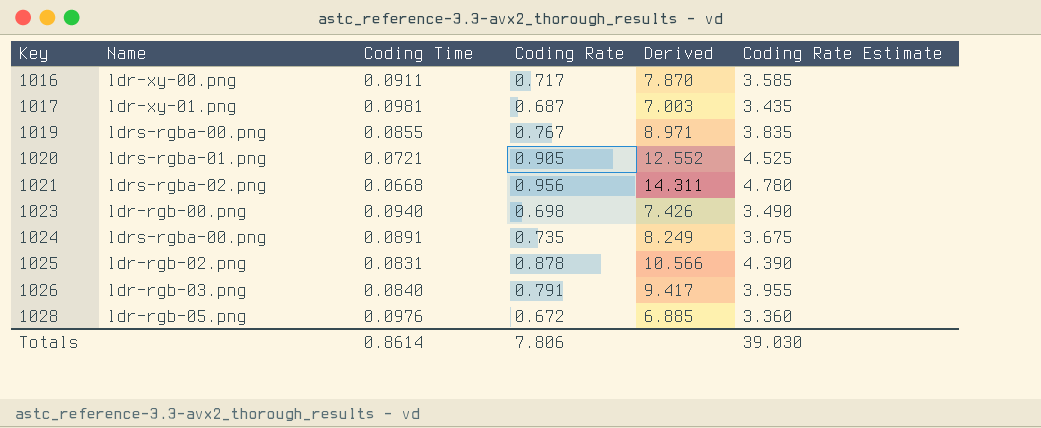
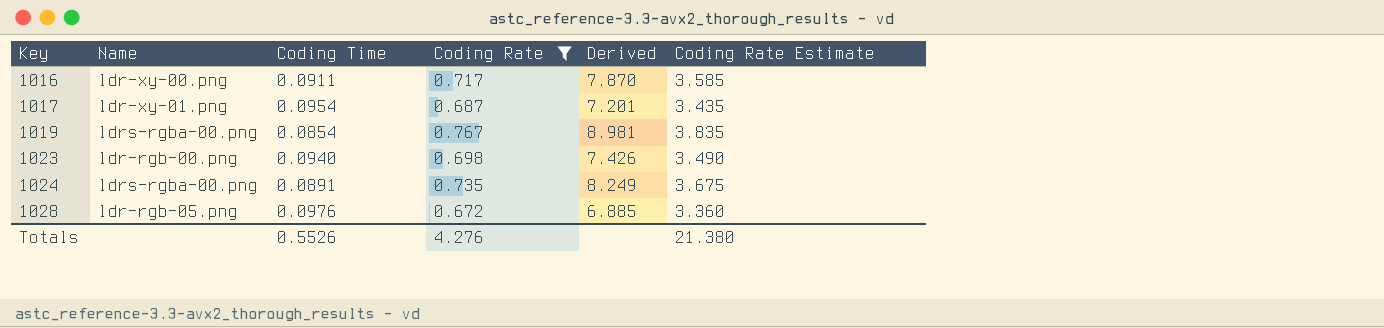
filter: none -> Coding Rate <= 0.767
1017 | Coding Time: 0.0981 -> 0.0954
1017 | Derived: 7.003 -> 7.201
1019 | Coding Time: 0.0855 -> 0.0854
1019 | Derived: 8.971 -> 8.981
Totals | Coding Time: 0.8614 -> 0.5526
Totals | Coding Rate: 7.806 -> 4.276
Totals | Coding Rate Estimate: 39.030 -> 21.380

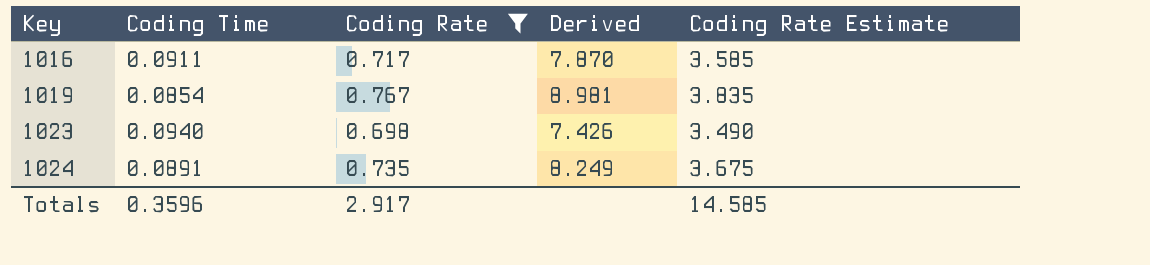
column Name | position: 2 -> none
row 1017: ldr-xy-01.png | 0.0954 | 0.687 | 7.201 | 3.435 -> none
row 1028: ldr-rgb-05.png | 0.0976 | 0.672 | 6.885 | 3.360 -> none
Totals | Coding Time: 0.5526 -> 0.3596
Totals | Coding Rate: 4.276 -> 2.917
Totals | Coding Rate Estimate: 21.380 -> 14.585

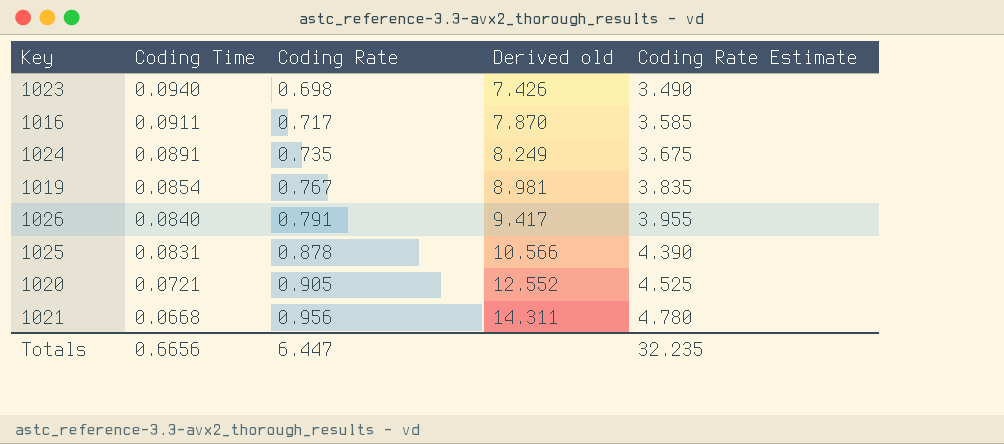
filter: Coding Rate <= 0.767 -> none
row order: Key ascending -> Coding Time descending
column name: Derived -> Derived old
Totals | Coding Time: 0.3596 -> 0.6656
Totals | Coding Rate: 2.917 -> 6.447
Totals | Coding Rate Estimate: 14.585 -> 32.235

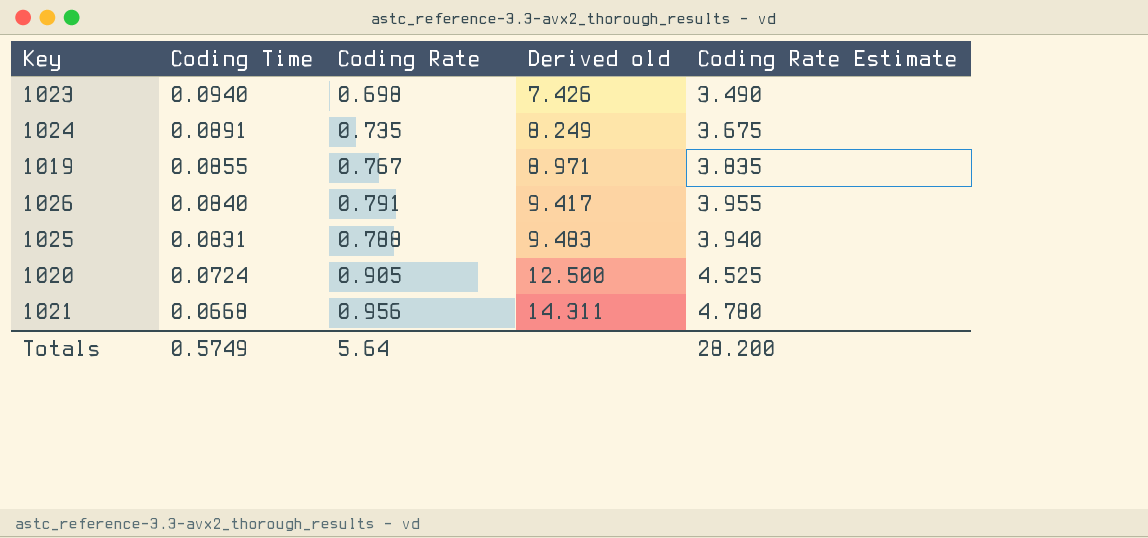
row 1016: 0.0911 | 0.717 | 7.870 | 3.585 -> none
1019 | Coding Time: 0.0854 -> 0.0855
1019 | Derived old: 8.981 -> 8.971
1025 | Coding Rate: 0.878 -> 0.788
1025 | Derived old: 10.566 -> 9.483
1025 | Coding Rate Estimate: 4.390 -> 3.940
1020 | Coding Time: 0.0721 -> 0.0724
1020 | Derived old: 12.552 -> 12.500
Totals | Coding Time: 0.6656 -> 0.5749
Totals | Coding Rate: 6.447 -> 5.64
Totals | Coding Rate Estimate: 32.235 -> 28.200

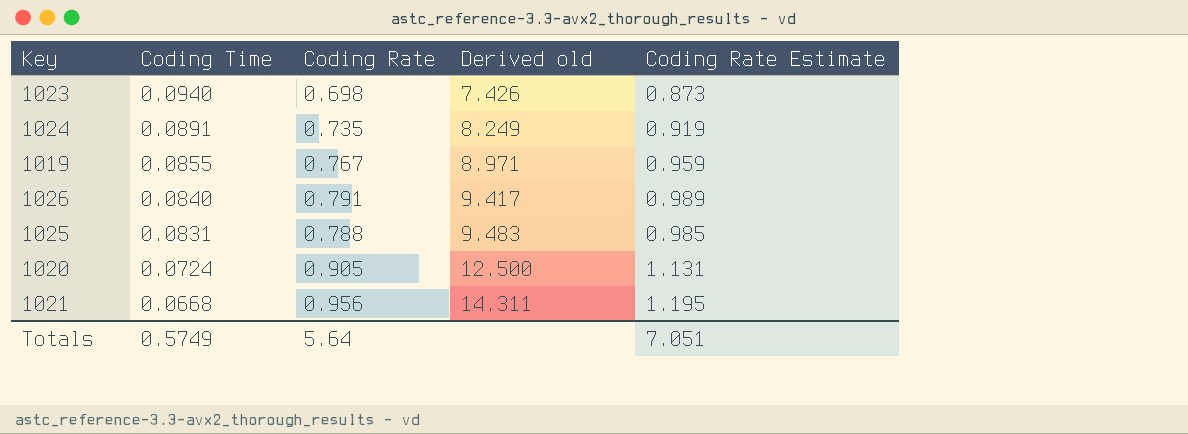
column Coding Rate Estimate | formula: [Coding Rate] * 5 -> [Coding Rate] * 1.25
Totals | Coding Rate Estimate: 28.200 -> 7.051

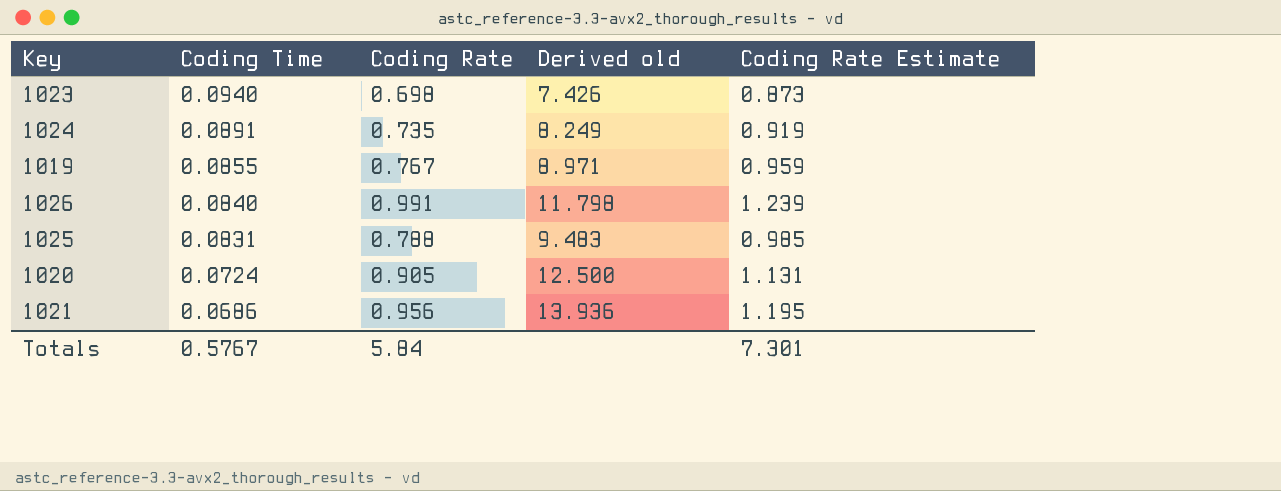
1026 | Coding Rate: 0.791 -> 0.991
1026 | Derived old: 9.417 -> 11.798
1026 | Coding Rate Estimate: 0.989 -> 1.239
1021 | Coding Time: 0.0668 -> 0.0686
1021 | Derived old: 14.311 -> 13.936
Totals | Coding Time: 0.5749 -> 0.5767
Totals | Coding Rate: 5.64 -> 5.84
Totals | Coding Rate Estimate: 7.051 -> 7.301

